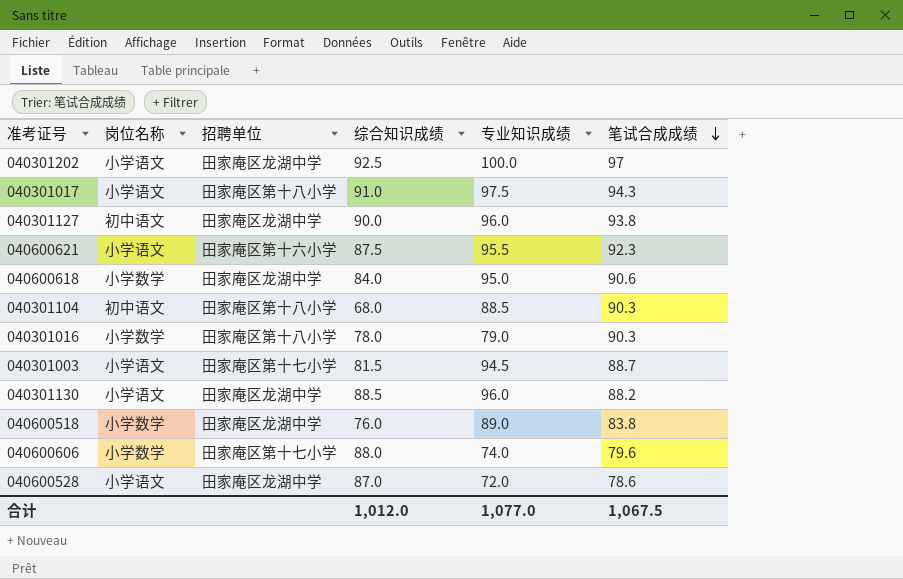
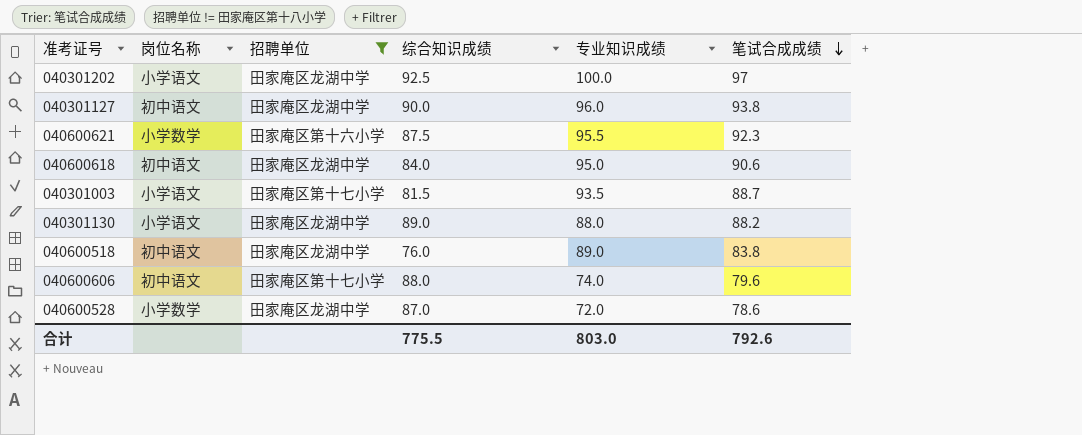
filter: none -> 招聘单位 != 田家庵区第十八小学
040600621 | 岗位名称: 小学语文 -> 小学数学
040600618 | 岗位名称: 小学数学 -> 初中语文
040301003 | 专业知识成绩: 94.5 -> 93.5
040301130 | 综合知识成绩: 88.5 -> 89.0
040301130 | 专业知识成绩: 96.0 -> 88.0
040600518 | 岗位名称: 小学数学 -> 初中语文
040600606 | 岗位名称: 小学数学 -> 初中语文
040600528 | 岗位名称: 小学语文 -> 小学数学
合计 | 综合知识成绩: 1,012.0 -> 775.5
合计 | 专业知识成绩: 1,077.0 -> 803.0
合计 | 笔试合成成绩: 1,067.5 -> 792.6

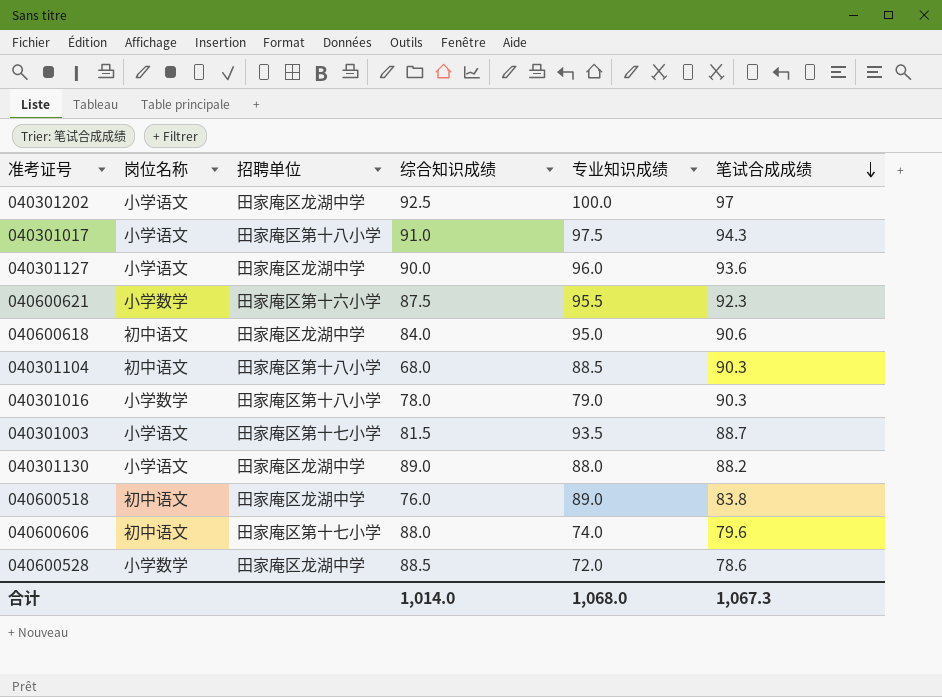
filter: 招聘单位 != 田家庵区第十八小学 -> none
040301127 | 岗位名称: 初中语文 -> 小学语文
040301127 | 笔试合成成绩: 93.8 -> 93.6
040600528 | 综合知识成绩: 87.0 -> 88.5
合计 | 综合知识成绩: 775.5 -> 1,014.0
合计 | 专业知识成绩: 803.0 -> 1,068.0
合计 | 笔试合成成绩: 792.6 -> 1,067.3

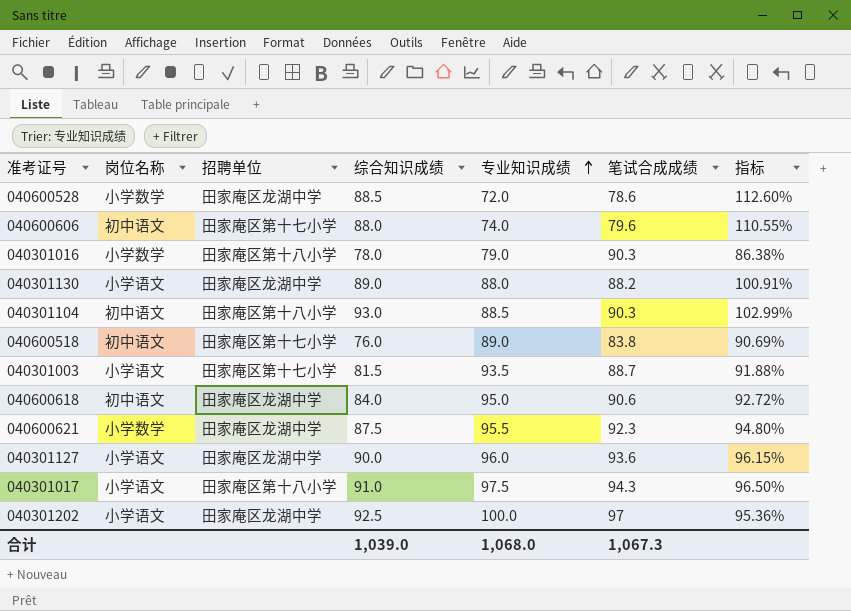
row order: 笔试合成成绩 descending -> 专业知识成绩 ascending
column 指标 | formula: none -> [综合知识成绩] / [笔试合成成绩]
040301104 | 综合知识成绩: 68.0 -> 93.0
040600518 | 招聘单位: 田家庵区龙湖中学 -> 田家庵区第十七小学
040600621 | 招聘单位: 田家庵区第十六小学 -> 田家庵区龙湖中学
合计 | 综合知识成绩: 1,014.0 -> 1,039.0

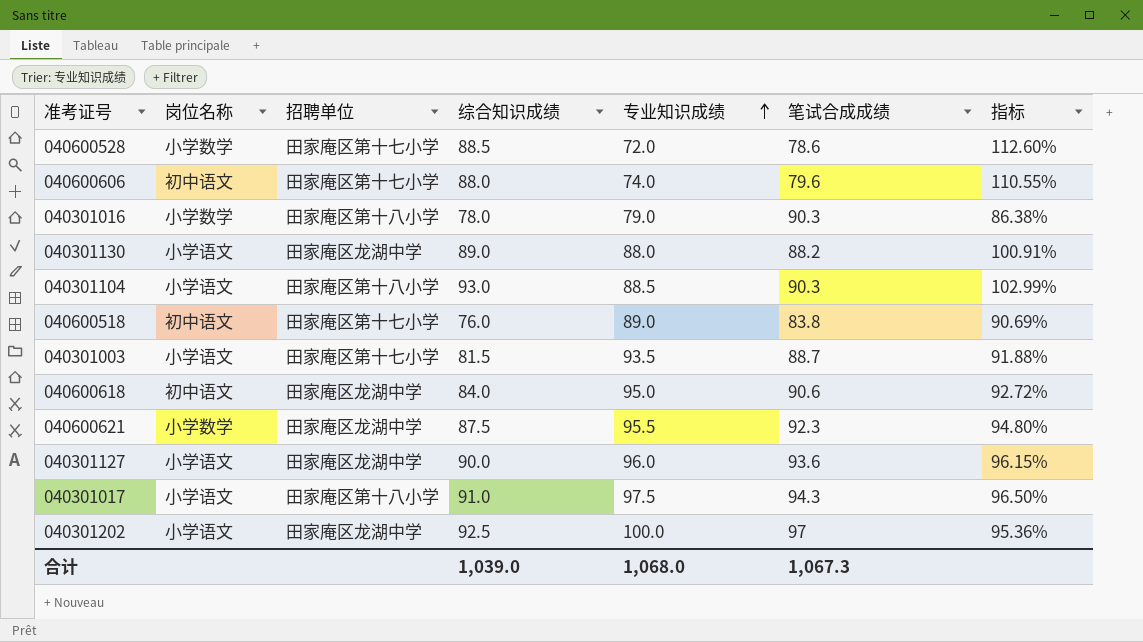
040600528 | 招聘单位: 田家庵区龙湖中学 -> 田家庵区第十七小学
040301104 | 岗位名称: 初中语文 -> 小学语文

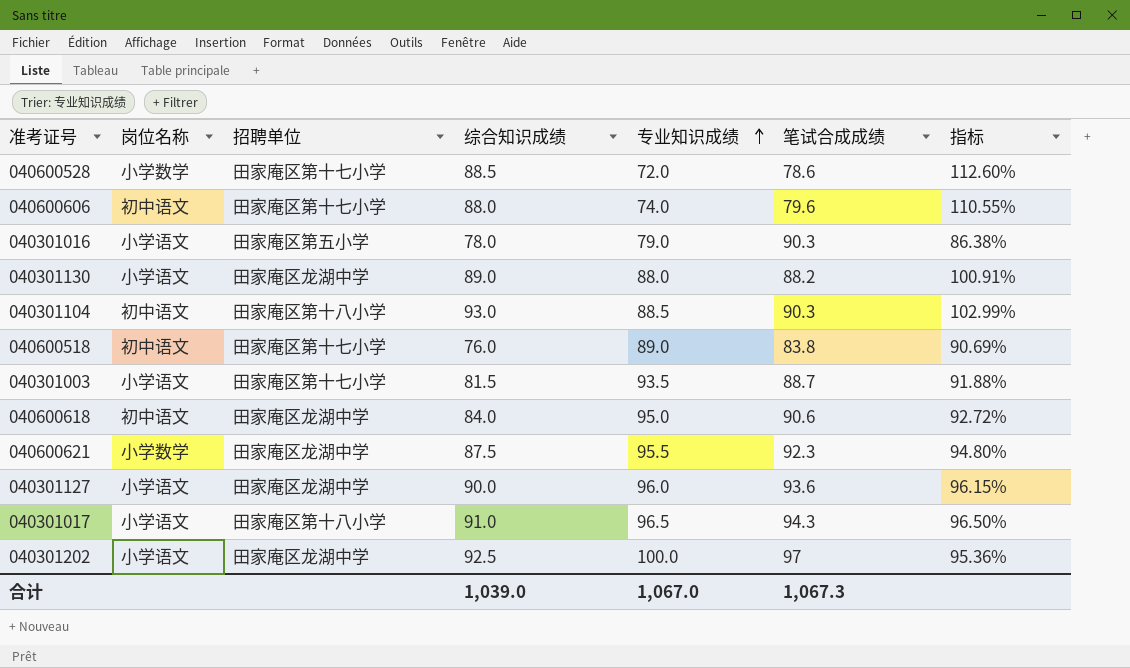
040301016 | 岗位名称: 小学数学 -> 小学语文
040301016 | 招聘单位: 田家庵区第十八小学 -> 田家庵区第五小学
040301104 | 岗位名称: 小学语文 -> 初中语文
040301017 | 专业知识成绩: 97.5 -> 96.5
合计 | 专业知识成绩: 1,068.0 -> 1,067.0

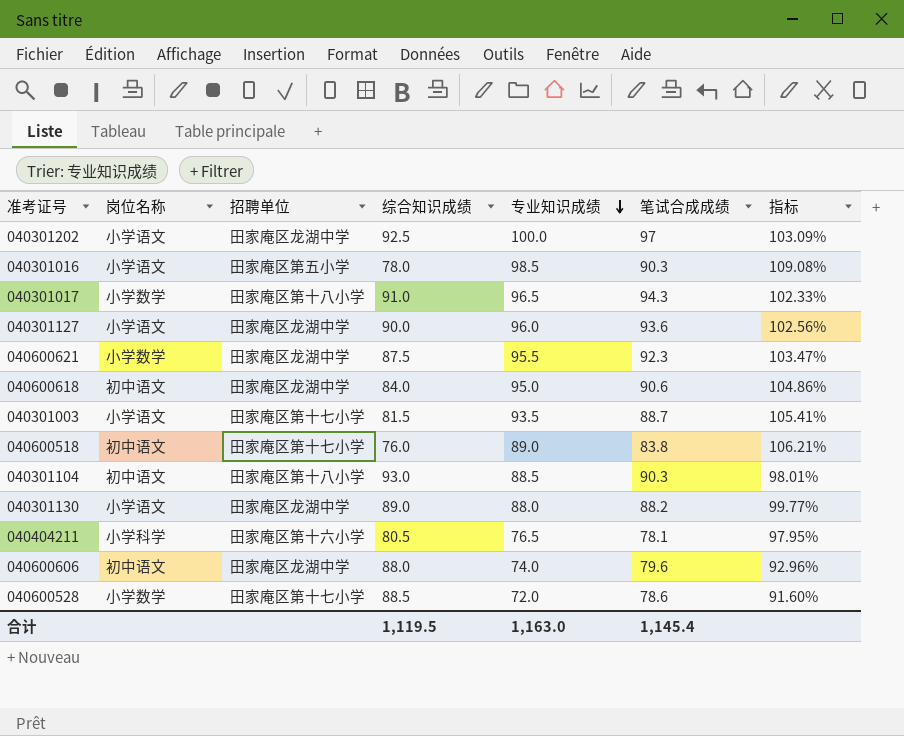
row order: 专业知识成绩 ascending -> 专业知识成绩 descending
column 指标 | formula: [综合知识成绩] / [笔试合成成绩] -> [专业知识成绩] / [笔试合成成绩]
040301016 | 专业知识成绩: 79.0 -> 98.5
040301017 | 岗位名称: 小学语文 -> 小学数学
row 040404211: none -> 小学科学 | 田家庵区第十六小学 | 80.5 | 76.5 | 78.1 | 97.95%
040600606 | 招聘单位: 田家庵区第十七小学 -> 田家庵区龙湖中学
合计 | 综合知识成绩: 1,039.0 -> 1,119.5
合计 | 专业知识成绩: 1,067.0 -> 1,163.0
合计 | 笔试合成成绩: 1,067.3 -> 1,145.4

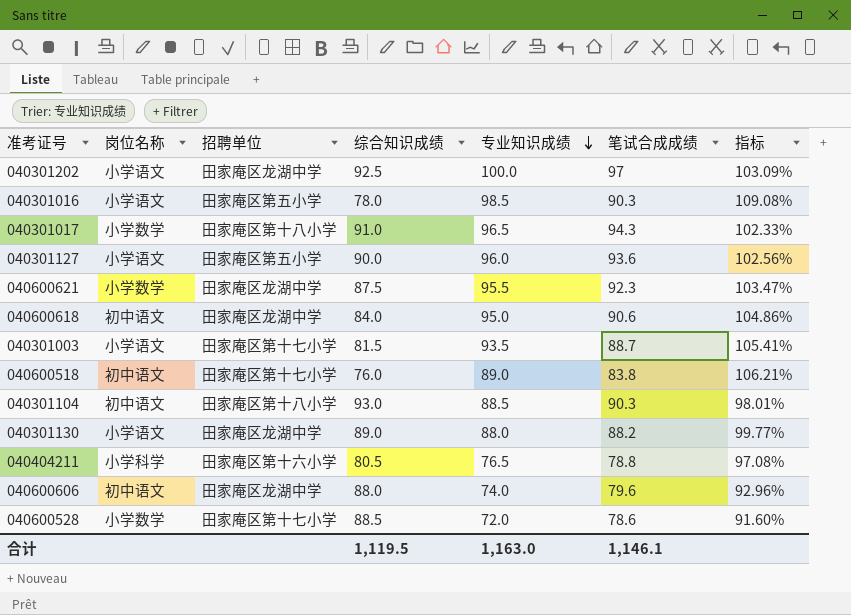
040301127 | 招聘单位: 田家庵区龙湖中学 -> 田家庵区第五小学
040404211 | 笔试合成成绩: 78.1 -> 78.8
040404211 | 指标: 97.95% -> 97.08%
合计 | 笔试合成成绩: 1,145.4 -> 1,146.1

